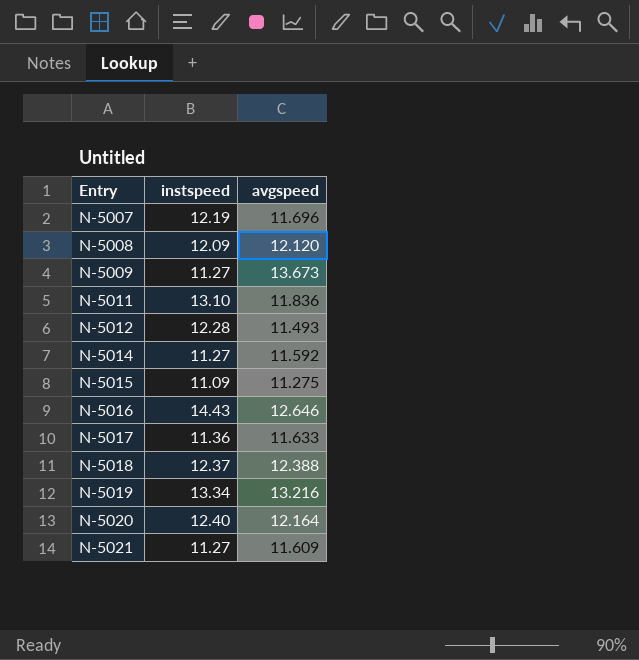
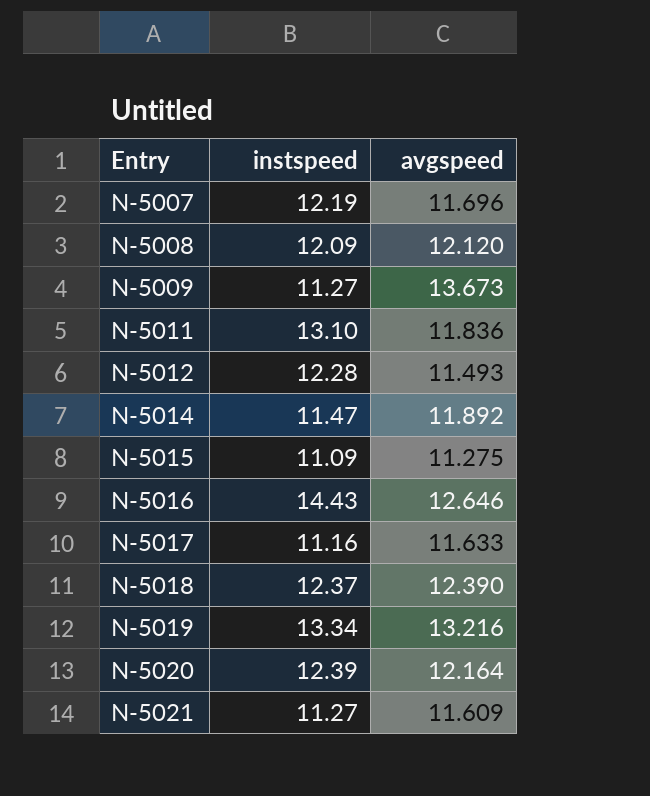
N-5014 | instspeed: 11.27 -> 11.47
N-5014 | avgspeed: 11.592 -> 11.892
N-5017 | instspeed: 11.36 -> 11.16
N-5018 | avgspeed: 12.388 -> 12.390
N-5020 | instspeed: 12.40 -> 12.39

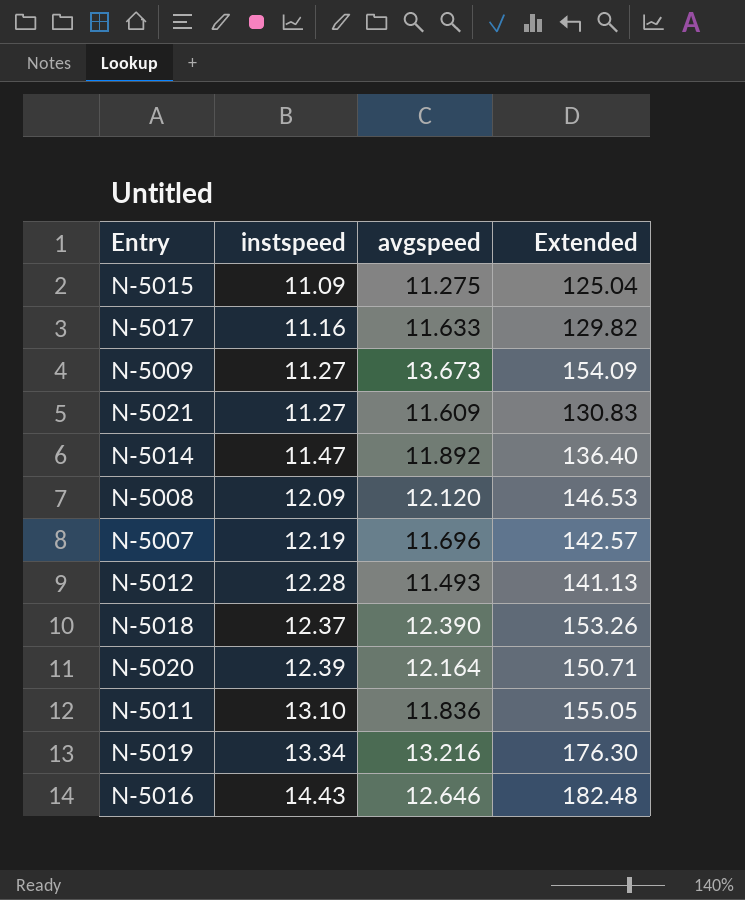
row order: Entry ascending -> instspeed ascending
column Extended | formula: none -> [instspeed] * [avgspeed]

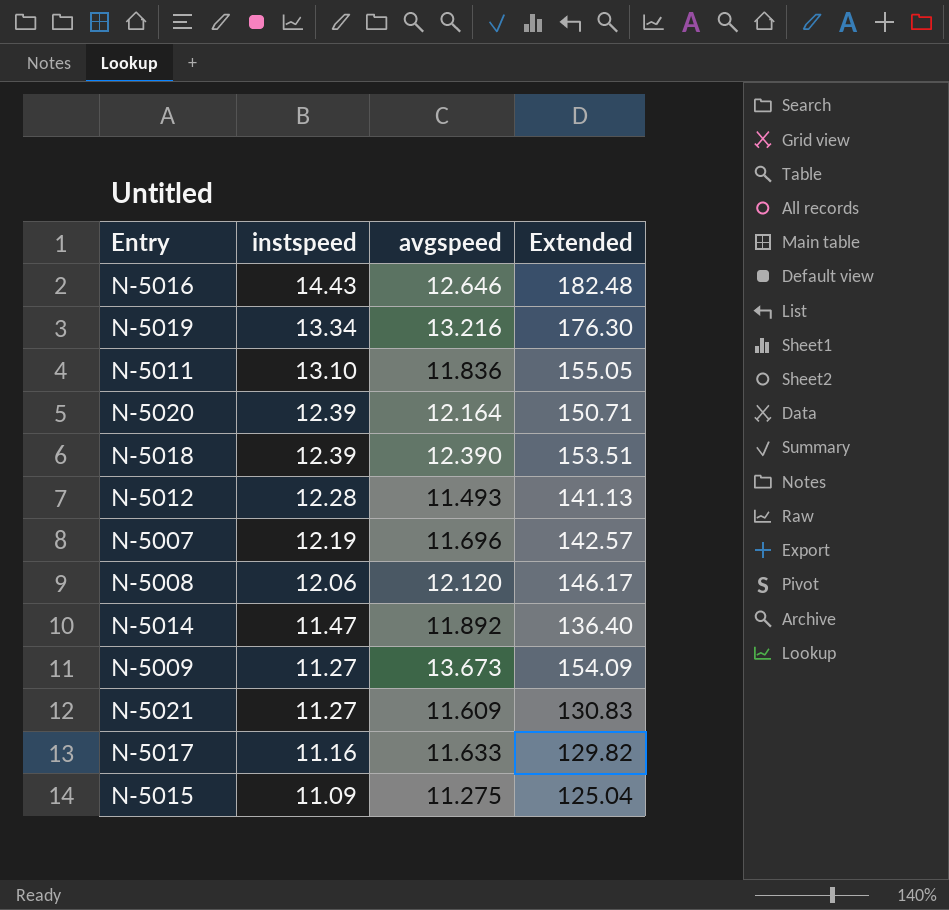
row order: instspeed ascending -> instspeed descending
N-5018 | instspeed: 12.37 -> 12.39
N-5018 | Extended: 153.26 -> 153.51
N-5008 | instspeed: 12.09 -> 12.06
N-5008 | Extended: 146.53 -> 146.17

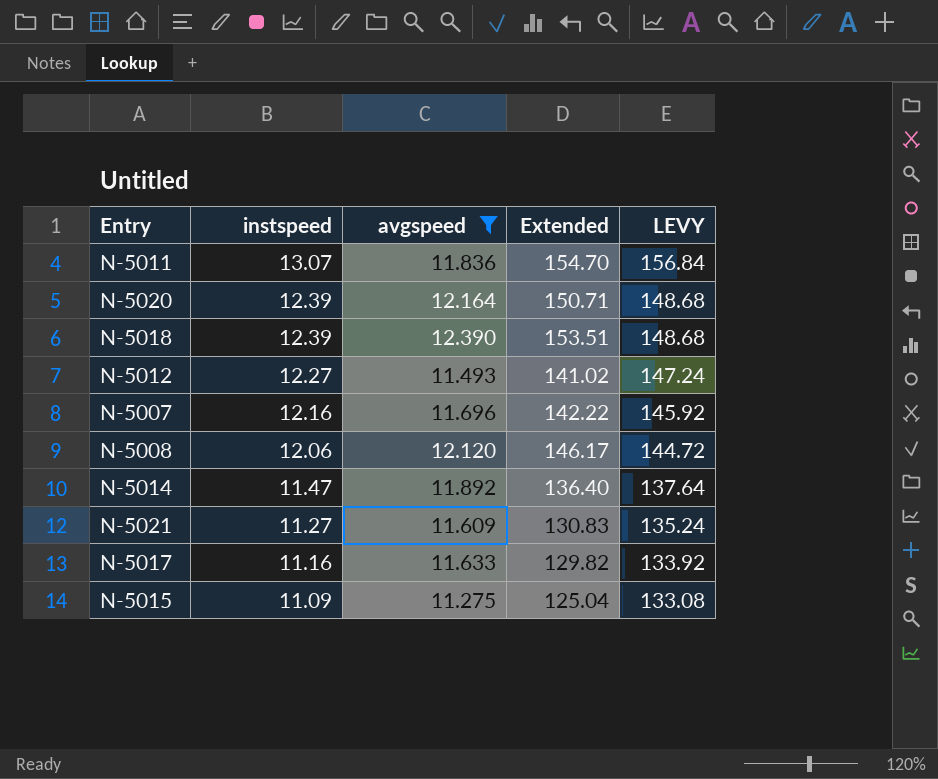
filter: none -> avgspeed <= 12.390
column LEVY | formula: none -> [instspeed] * 12
N-5011 | instspeed: 13.10 -> 13.07
N-5011 | Extended: 155.05 -> 154.70
N-5012 | instspeed: 12.28 -> 12.27
N-5012 | Extended: 141.13 -> 141.02
N-5007 | instspeed: 12.19 -> 12.16
N-5007 | Extended: 142.57 -> 142.22

